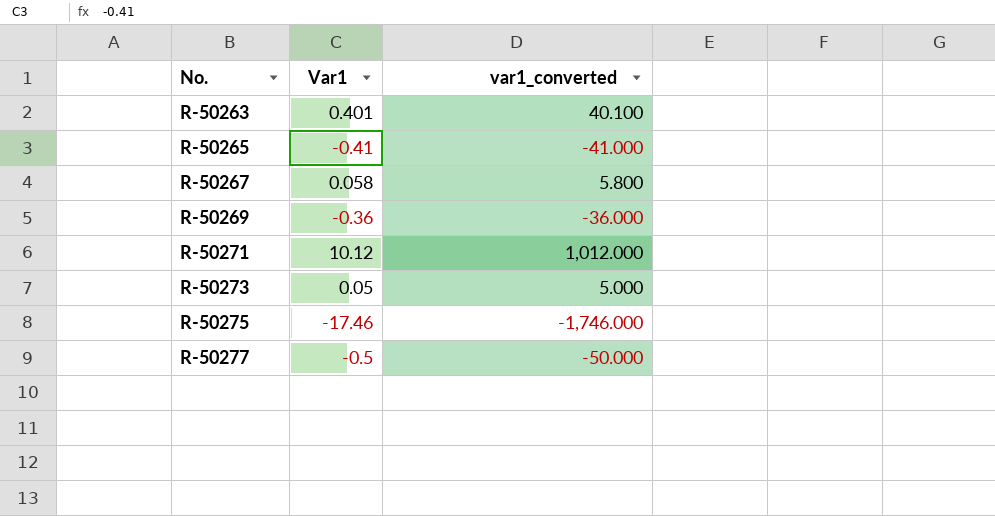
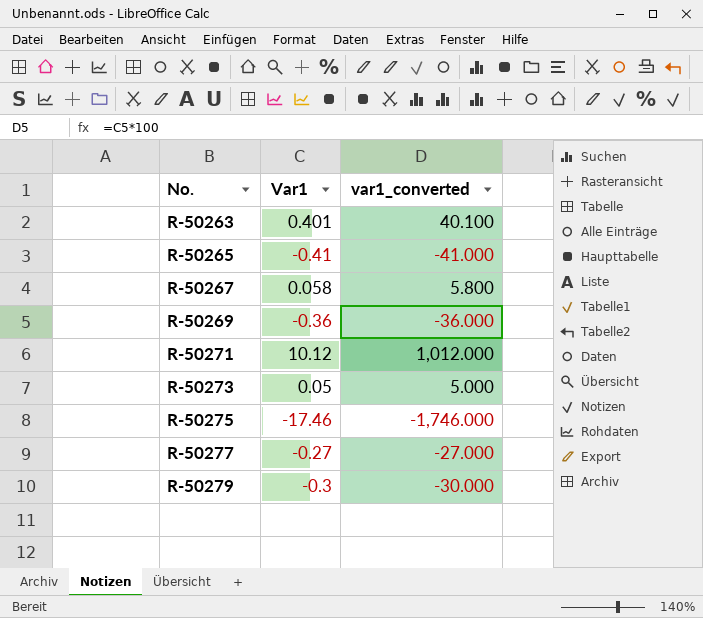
R-50277 | Var1: -0.5 -> -0.27
R-50277 | var1_converted: -50.000 -> -27.000
row R-50279: none -> -0.3 | -30.000

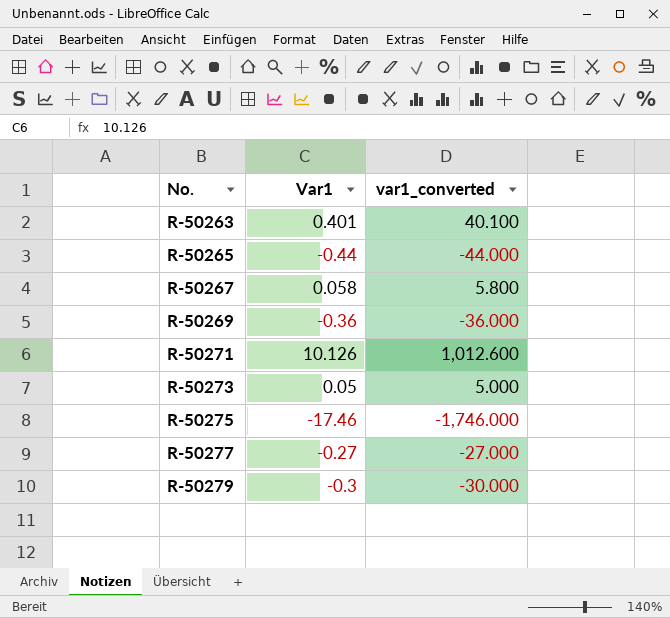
R-50265 | Var1: -0.41 -> -0.44
R-50265 | var1_converted: -41.000 -> -44.000
R-50271 | Var1: 10.12 -> 10.126
R-50271 | var1_converted: 1,012.000 -> 1,012.600

